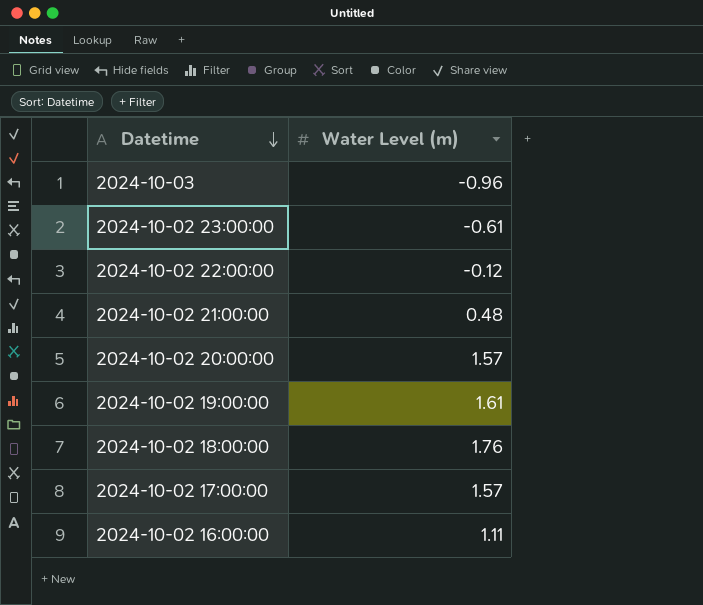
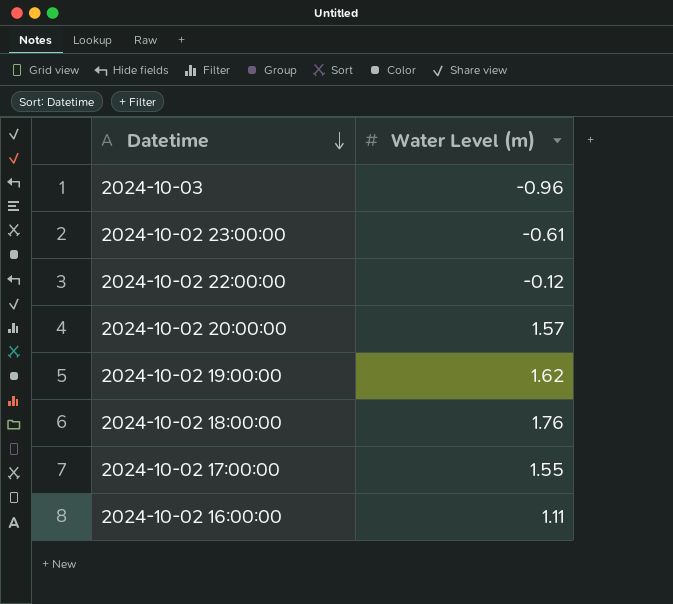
row 2024-10-02 21:00:00: 0.48 -> none
2024-10-02 19:00:00 | Water Level (m): 1.61 -> 1.62
2024-10-02 17:00:00 | Water Level (m): 1.57 -> 1.55

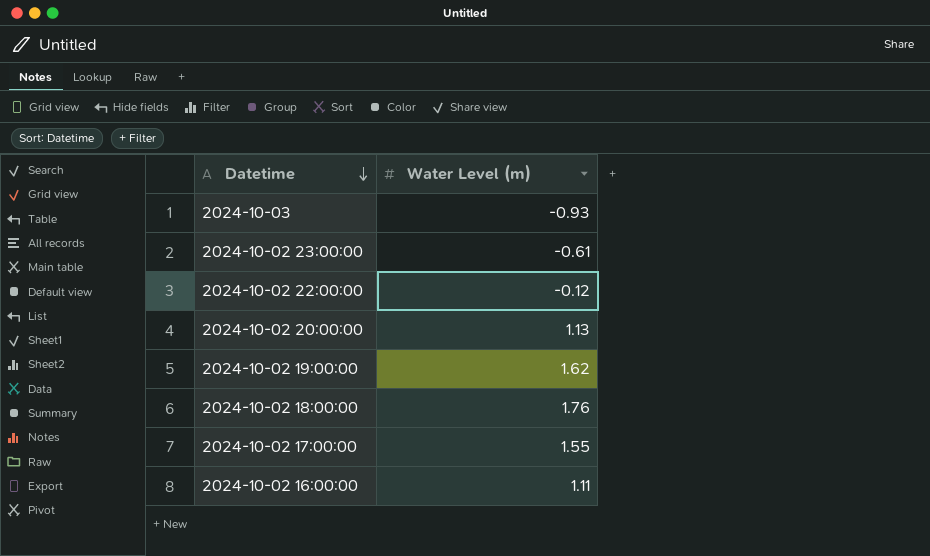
2024-10-03 | Water Level (m): -0.96 -> -0.93
2024-10-02 20:00:00 | Water Level (m): 1.57 -> 1.13

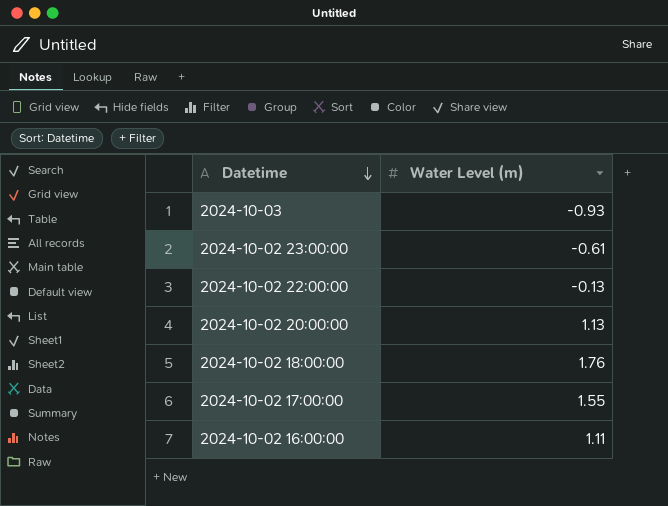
row 2024-10-02 19:00:00: 1.62 -> none
2024-10-02 22:00:00 | Water Level (m): -0.12 -> -0.13

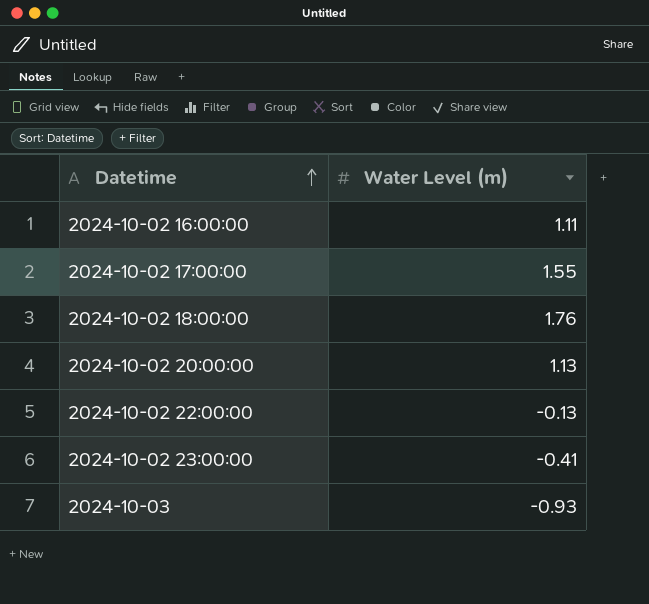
row order: Datetime descending -> Datetime ascending
2024-10-02 23:00:00 | Water Level (m): -0.61 -> -0.41

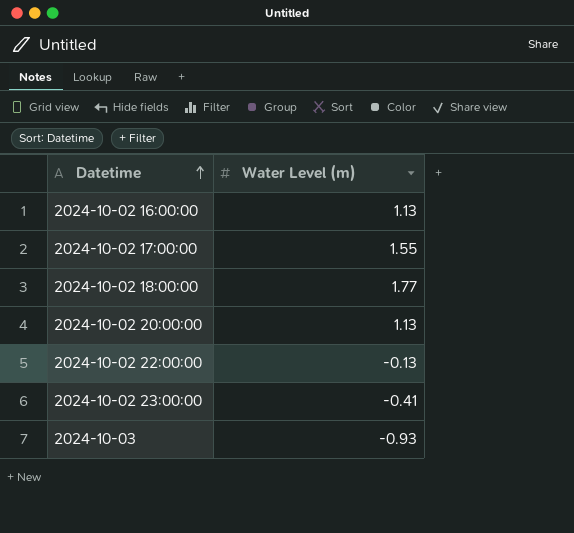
2024-10-02 16:00:00 | Water Level (m): 1.11 -> 1.13
2024-10-02 18:00:00 | Water Level (m): 1.76 -> 1.77

